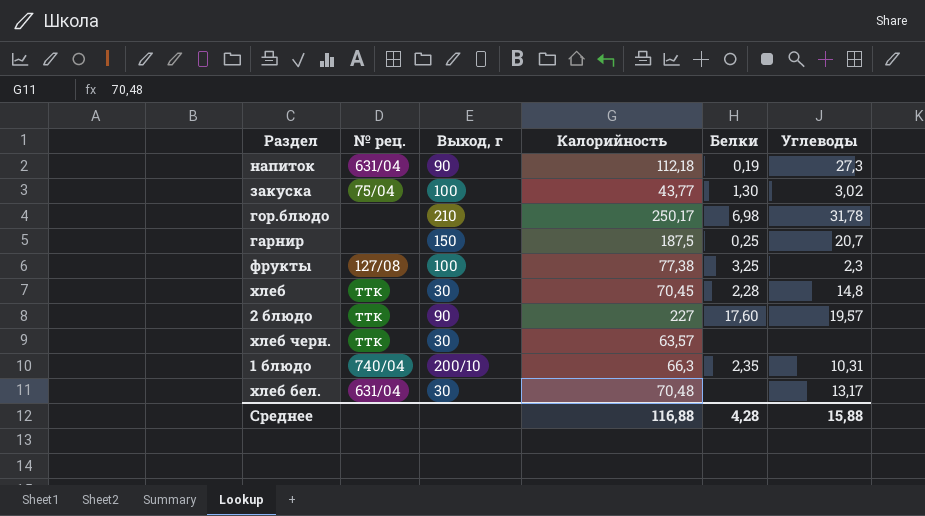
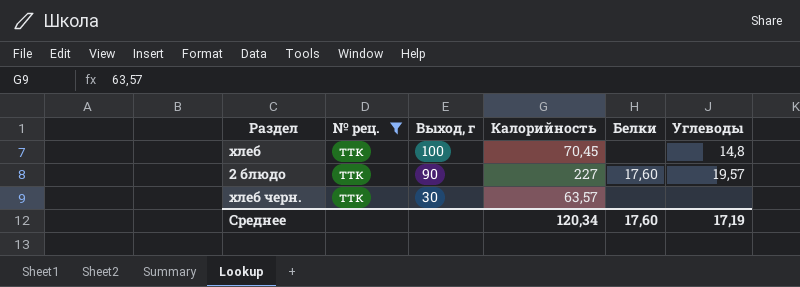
filter: none -> № рец. = ттк
хлеб | Выход, г: 30 -> 100
хлеб | Белки: 2,28 -> none
Среднее | Калорийность: 116,88 -> 120,34
Среднее | Белки: 4,28 -> 17,60
Среднее | Углеводы: 15,88 -> 17,19

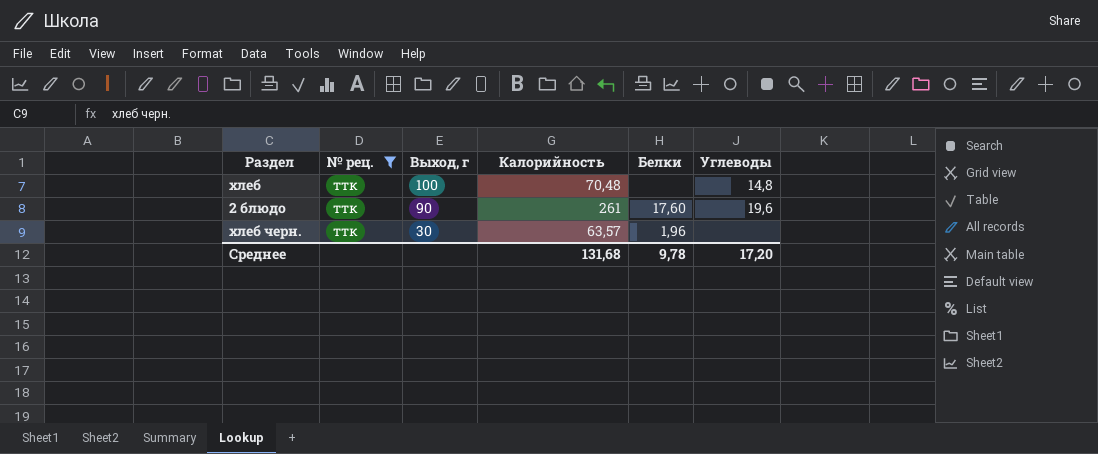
хлеб | Калорийность: 70,45 -> 70,48
2 блюдо | Калорийность: 227 -> 261
2 блюдо | Углеводы: 19,57 -> 19,6
хлеб черн. | Белки: none -> 1,96
Среднее | Калорийность: 120,34 -> 131,68
Среднее | Белки: 17,60 -> 9,78
Среднее | Углеводы: 17,19 -> 17,20

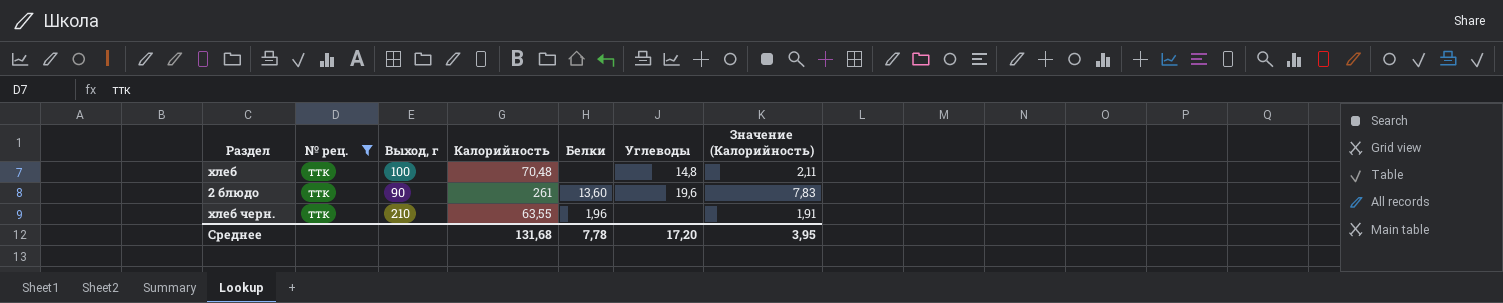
column Значение (Калорийность) | formula: none -> [Калорийность] * 0,03
2 блюдо | Белки: 17,60 -> 13,60
хлеб черн. | Выход, г: 30 -> 210
хлеб черн. | Калорийность: 63,57 -> 63,55
Среднее | Белки: 9,78 -> 7,78

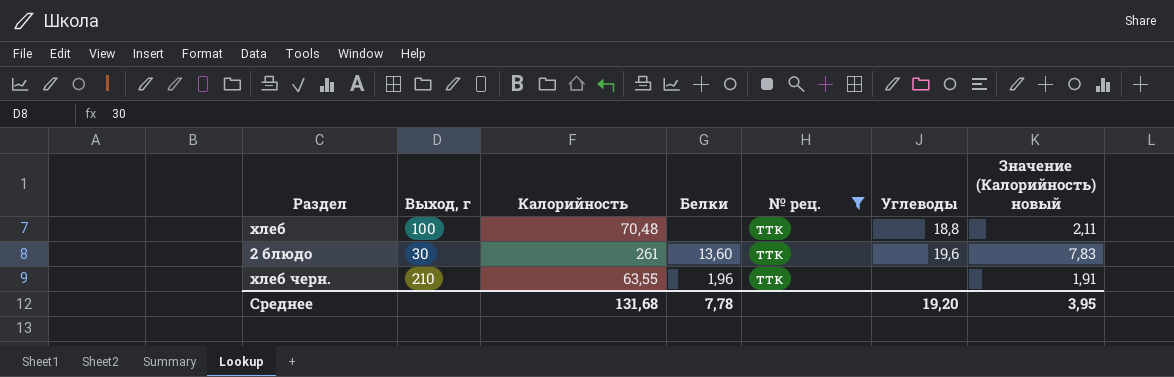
column № рец. | position: 2 -> 5
column name: Значение (Калорийность) -> Значение (Калорийность) новый
хлеб | Углеводы: 14,8 -> 18,8
2 блюдо | Выход, г: 90 -> 30
Среднее | Углеводы: 17,20 -> 19,20

